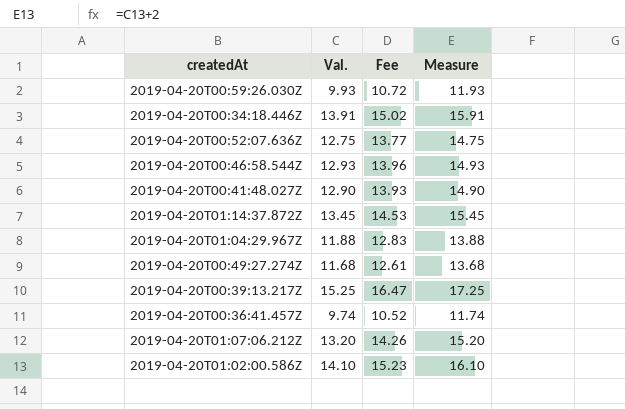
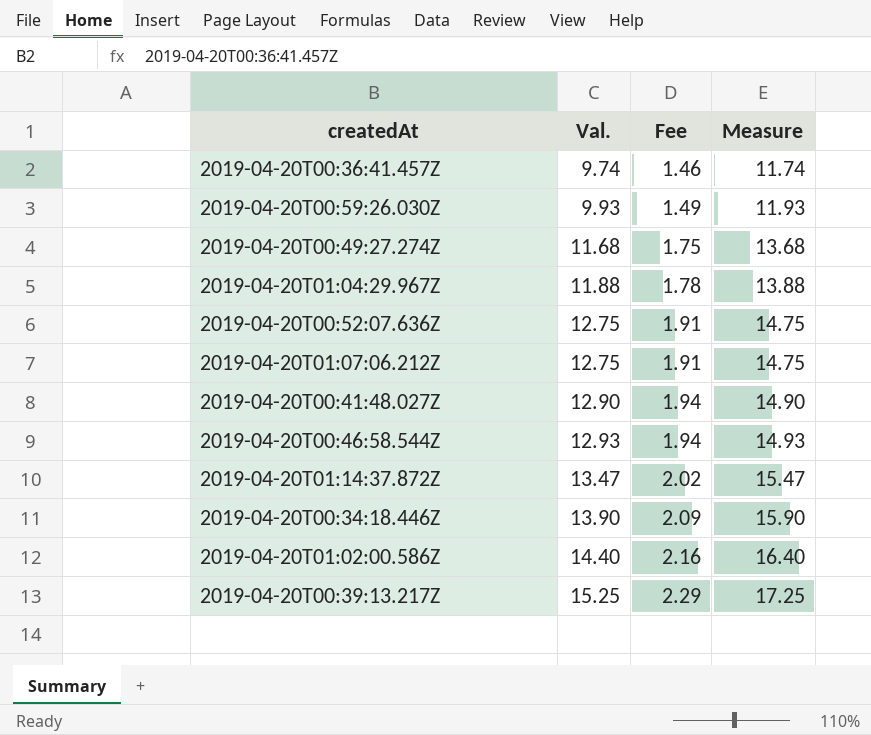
row order: none -> Val. ascending
column Fee | formula: [Val.] * 1.08 -> [Val.] * 0.15
2019-04-20T01:07:06.212Z | Val.: 13.20 -> 12.75
2019-04-20T01:07:06.212Z | Measure: 15.20 -> 14.75
2019-04-20T01:14:37.872Z | Val.: 13.45 -> 13.47
2019-04-20T01:14:37.872Z | Measure: 15.45 -> 15.47
2019-04-20T00:34:18.446Z | Val.: 13.91 -> 13.90
2019-04-20T00:34:18.446Z | Measure: 15.91 -> 15.90
2019-04-20T01:02:00.586Z | Val.: 14.10 -> 14.40
2019-04-20T01:02:00.586Z | Measure: 16.10 -> 16.40

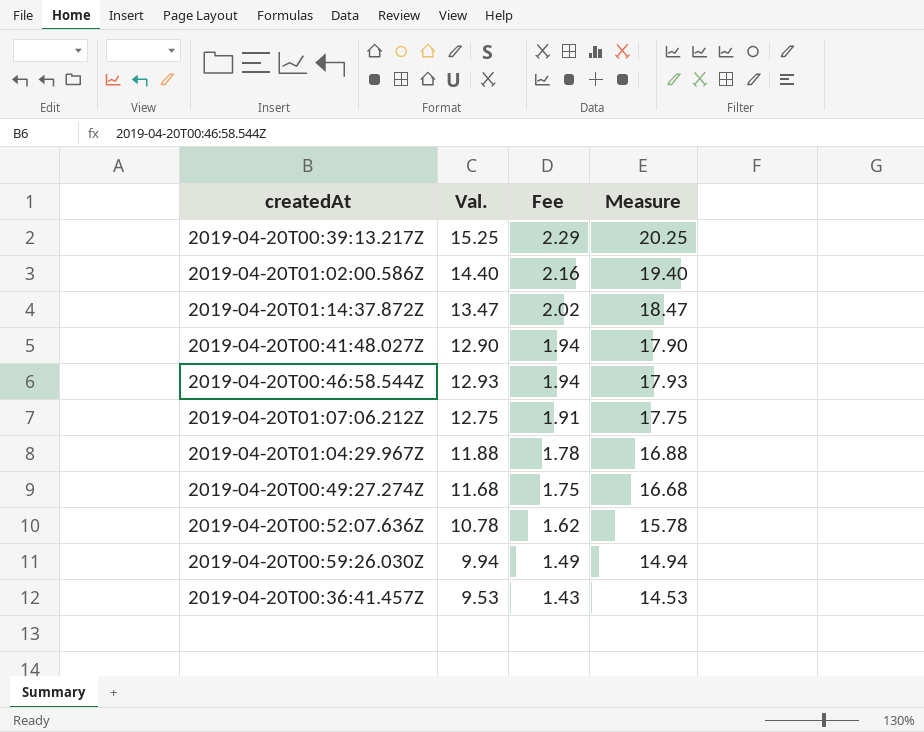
row order: Val. ascending -> Fee descending
column Measure | formula: [Val.] + 2 -> [Val.] + 5
row 2019-04-20T00:34:18.446Z: 13.90 | 2.09 | 15.90 -> none
2019-04-20T00:52:07.636Z | Val.: 12.75 -> 10.78
2019-04-20T00:52:07.636Z | Fee: 1.91 -> 1.62
2019-04-20T00:59:26.030Z | Val.: 9.93 -> 9.94
2019-04-20T00:36:41.457Z | Val.: 9.74 -> 9.53
2019-04-20T00:36:41.457Z | Fee: 1.46 -> 1.43

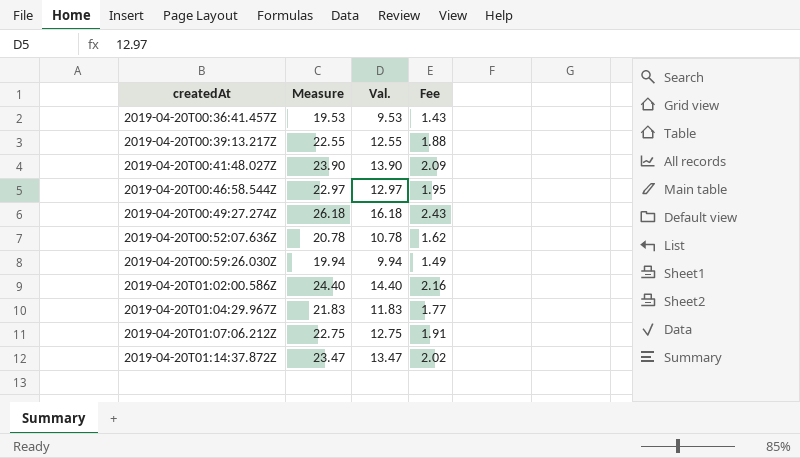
row order: Fee descending -> createdAt ascending
column Measure | formula: [Val.] + 5 -> [Val.] + 10
column Measure | position: 4 -> 2
2019-04-20T00:39:13.217Z | Val.: 15.25 -> 12.55
2019-04-20T00:39:13.217Z | Fee: 2.29 -> 1.88
2019-04-20T00:41:48.027Z | Val.: 12.90 -> 13.90
2019-04-20T00:41:48.027Z | Fee: 1.94 -> 2.09
2019-04-20T00:46:58.544Z | Val.: 12.93 -> 12.97
2019-04-20T00:46:58.544Z | Fee: 1.94 -> 1.95
2019-04-20T00:49:27.274Z | Val.: 11.68 -> 16.18
2019-04-20T00:49:27.274Z | Fee: 1.75 -> 2.43
2019-04-20T01:04:29.967Z | Val.: 11.88 -> 11.83
2019-04-20T01:04:29.967Z | Fee: 1.78 -> 1.77

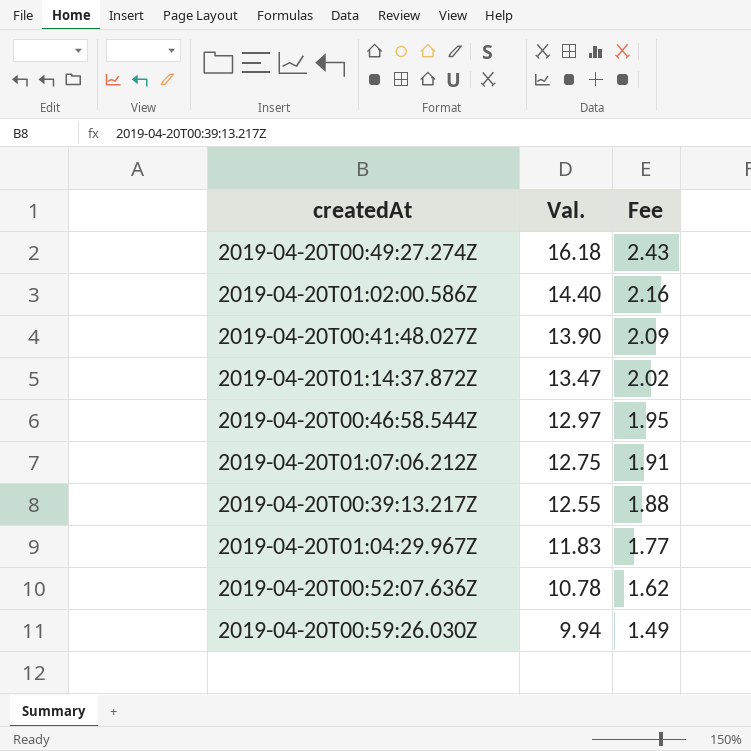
row order: createdAt ascending -> Val. descending
column Measure | formula: [Val.] + 10 -> none
row 2019-04-20T00:36:41.457Z: 19.53 | 9.53 | 1.43 -> none

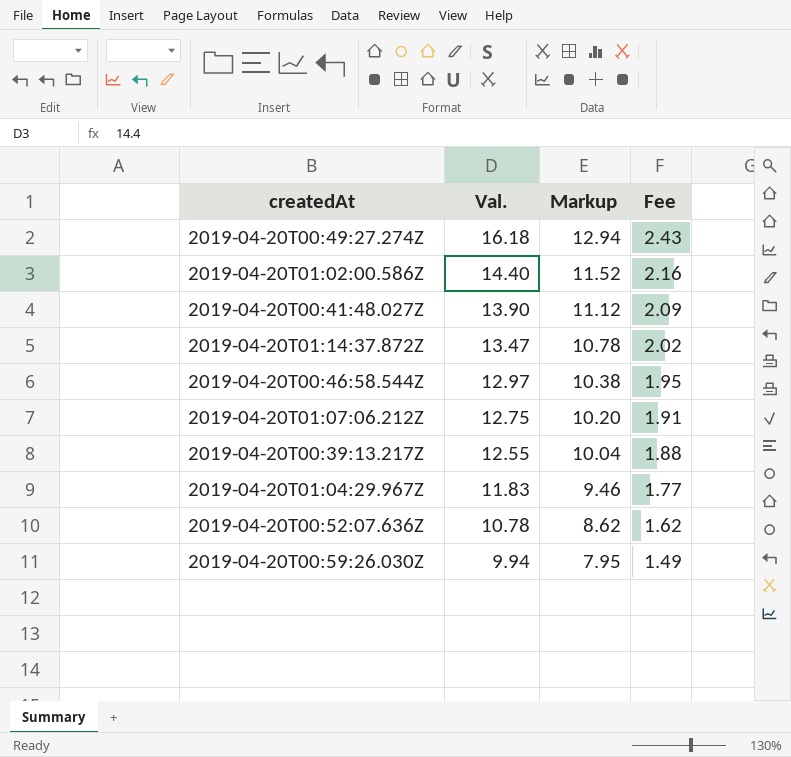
column Markup | formula: none -> [Val.] * 0.8

